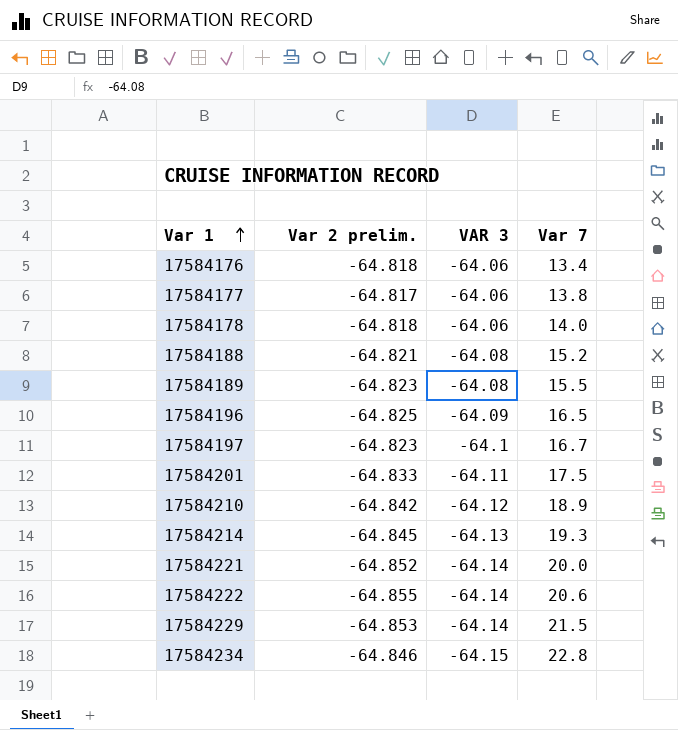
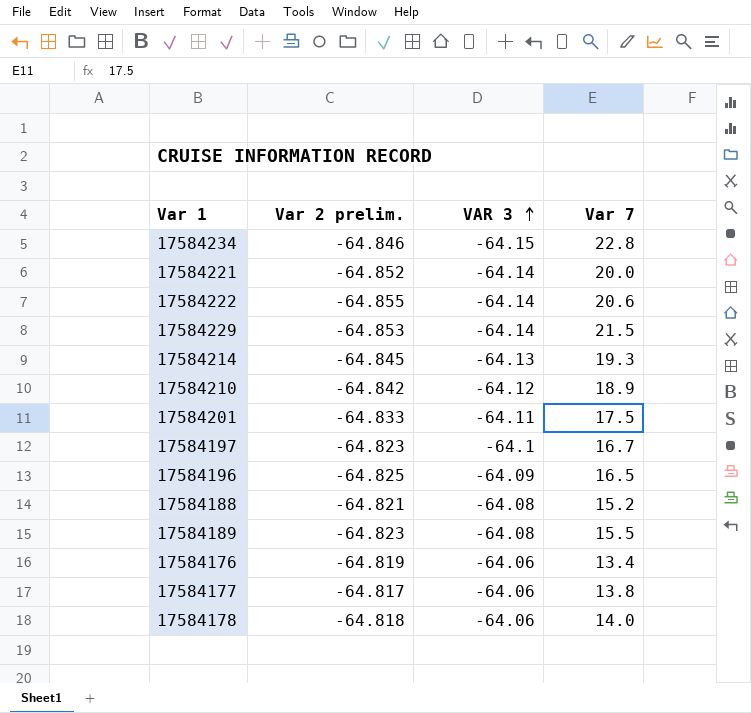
row order: Var 1 ascending -> VAR 3 ascending
17584176 | Var 2 prelim.: -64.818 -> -64.819

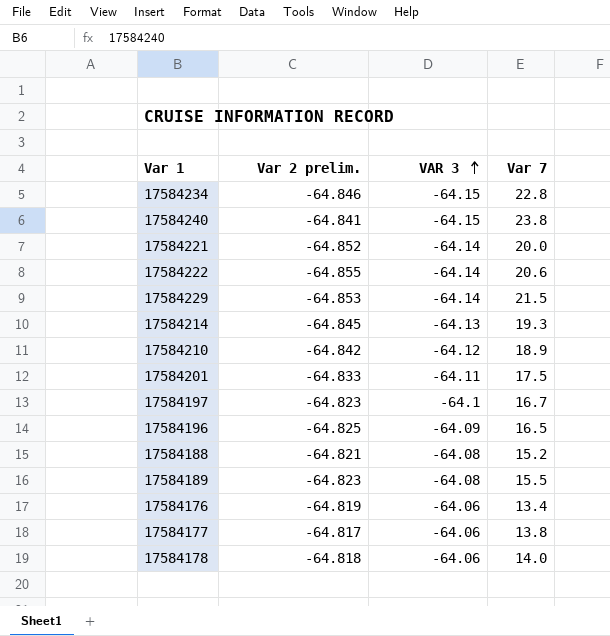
row 17584240: none -> -64.841 | -64.15 | 23.8

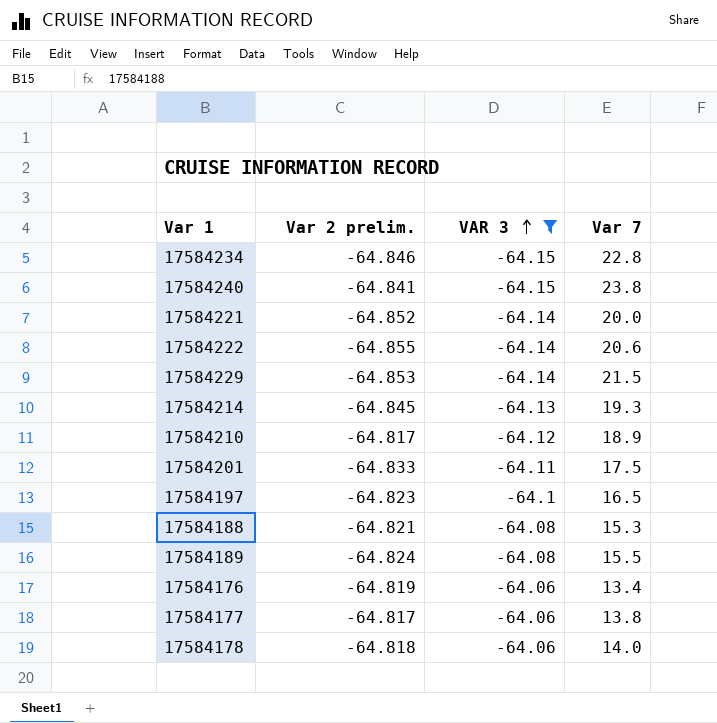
filter: none -> VAR 3 != -64.09
17584210 | Var 2 prelim.: -64.842 -> -64.817
17584197 | Var 7: 16.7 -> 16.5
17584188 | Var 7: 15.2 -> 15.3
17584189 | Var 2 prelim.: -64.823 -> -64.824

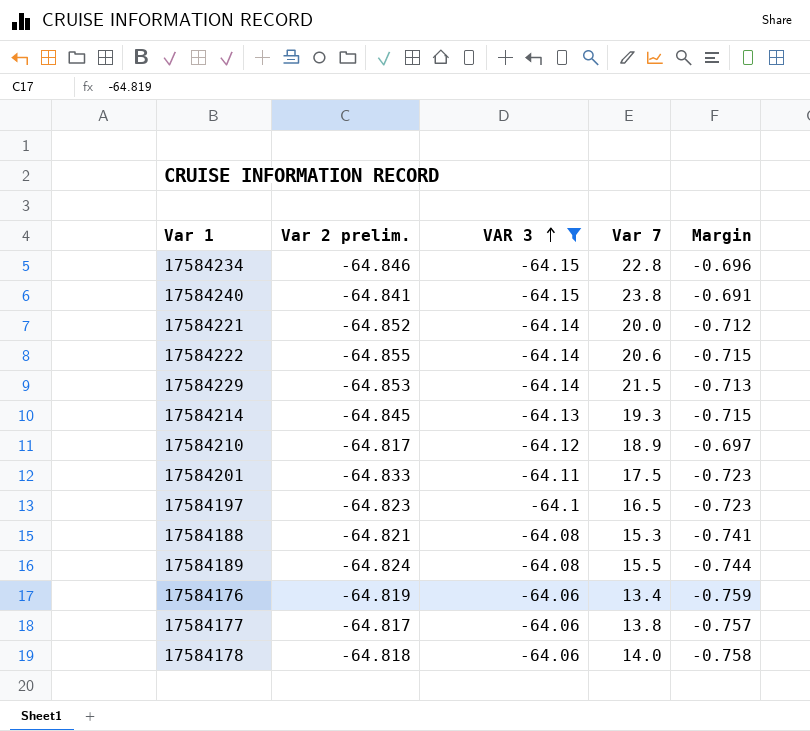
column Margin | formula: none -> [Var 2 prelim.] - [VAR 3]

